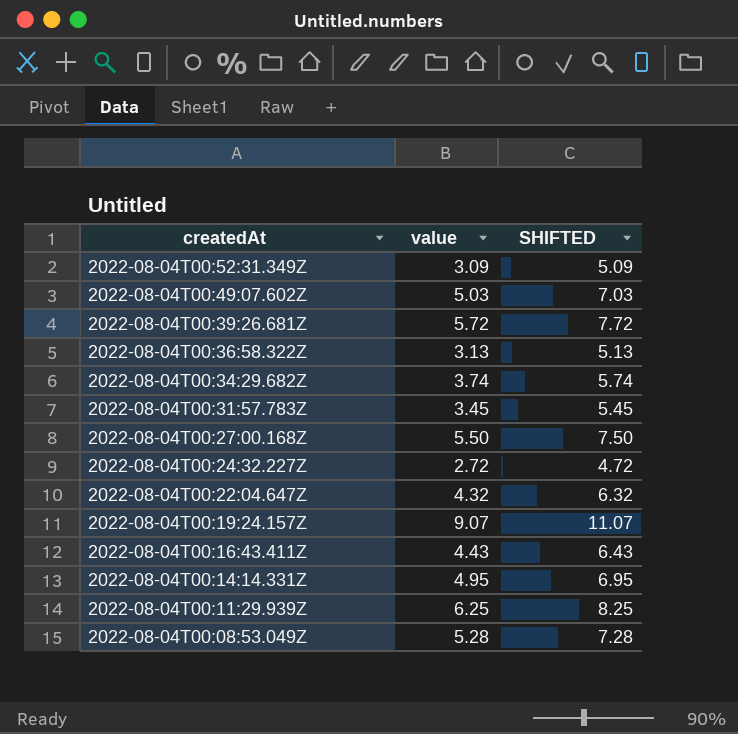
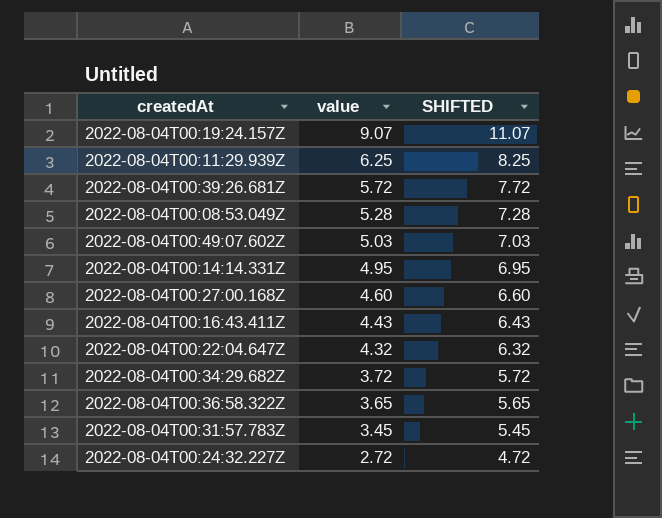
row order: createdAt descending -> value descending
row 2022-08-04T00:52:31.349Z: 3.09 | 5.09 -> none
2022-08-04T00:27:00.168Z | value: 5.50 -> 4.60
2022-08-04T00:27:00.168Z | SHIFTED: 7.50 -> 6.60
2022-08-04T00:34:29.682Z | value: 3.74 -> 3.72
2022-08-04T00:34:29.682Z | SHIFTED: 5.74 -> 5.72
2022-08-04T00:36:58.322Z | value: 3.13 -> 3.65
2022-08-04T00:36:58.322Z | SHIFTED: 5.13 -> 5.65

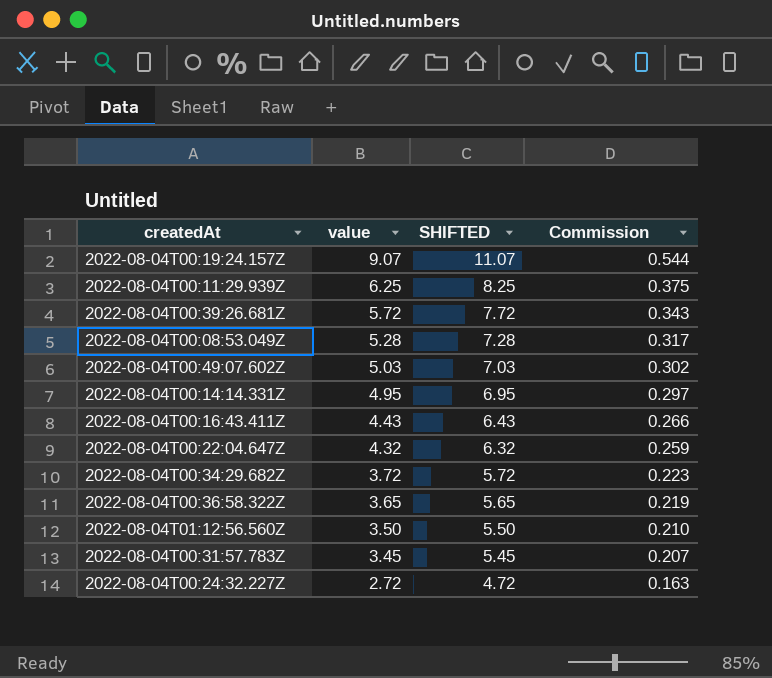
column Commission | formula: none -> [value] * 0.06
row 2022-08-04T00:27:00.168Z: 4.60 | 6.60 -> none
row 2022-08-04T01:12:56.560Z: none -> 3.50 | 5.50 | 0.210

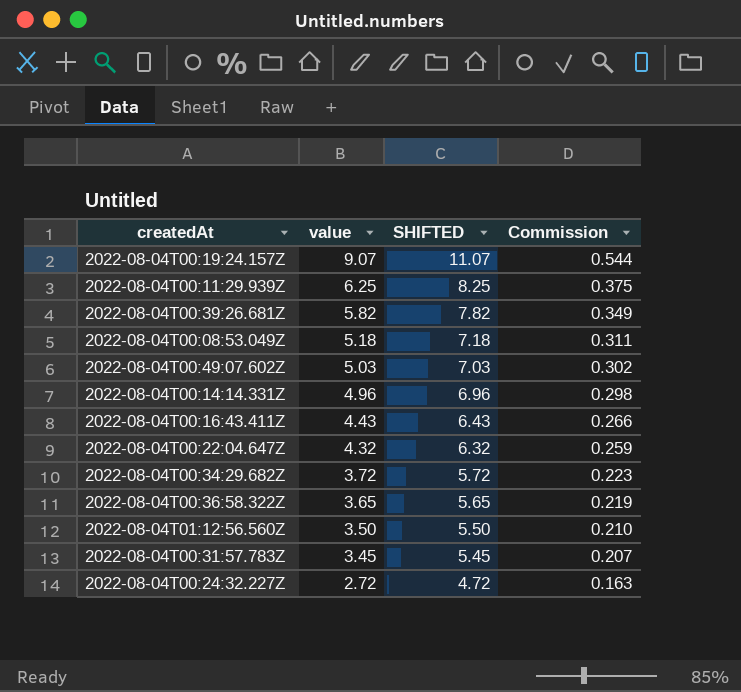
2022-08-04T00:39:26.681Z | value: 5.72 -> 5.82
2022-08-04T00:39:26.681Z | SHIFTED: 7.72 -> 7.82
2022-08-04T00:39:26.681Z | Commission: 0.343 -> 0.349
2022-08-04T00:08:53.049Z | value: 5.28 -> 5.18
2022-08-04T00:08:53.049Z | SHIFTED: 7.28 -> 7.18
2022-08-04T00:08:53.049Z | Commission: 0.317 -> 0.311
2022-08-04T00:14:14.331Z | value: 4.95 -> 4.96
2022-08-04T00:14:14.331Z | SHIFTED: 6.95 -> 6.96
2022-08-04T00:14:14.331Z | Commission: 0.297 -> 0.298

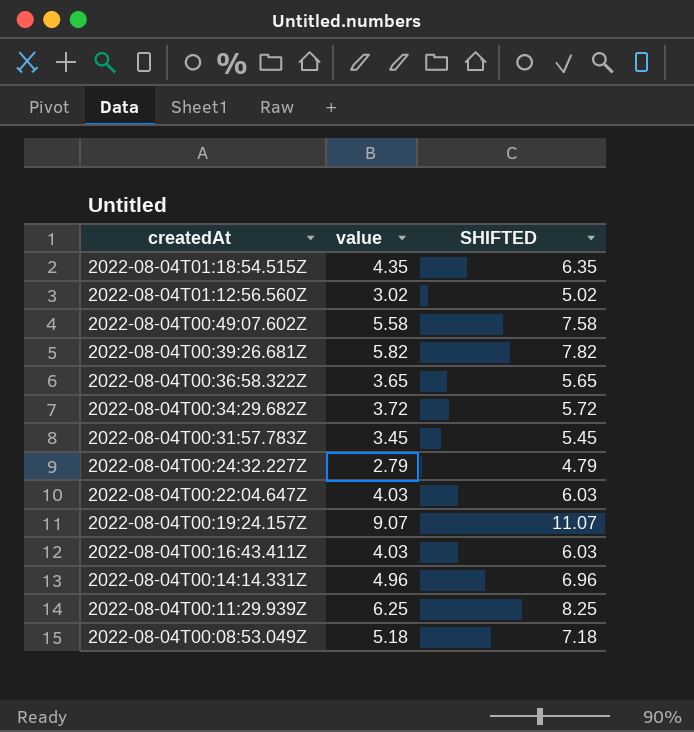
row order: value descending -> createdAt descending
column Commission | formula: [value] * 0.06 -> none
row 2022-08-04T01:18:54.515Z: none -> 4.35 | 6.35
2022-08-04T01:12:56.560Z | value: 3.50 -> 3.02
2022-08-04T01:12:56.560Z | SHIFTED: 5.50 -> 5.02
2022-08-04T00:49:07.602Z | value: 5.03 -> 5.58
2022-08-04T00:49:07.602Z | SHIFTED: 7.03 -> 7.58
2022-08-04T00:24:32.227Z | value: 2.72 -> 2.79
2022-08-04T00:24:32.227Z | SHIFTED: 4.72 -> 4.79
2022-08-04T00:22:04.647Z | value: 4.32 -> 4.03
2022-08-04T00:22:04.647Z | SHIFTED: 6.32 -> 6.03
2022-08-04T00:16:43.411Z | value: 4.43 -> 4.03
2022-08-04T00:16:43.411Z | SHIFTED: 6.43 -> 6.03

